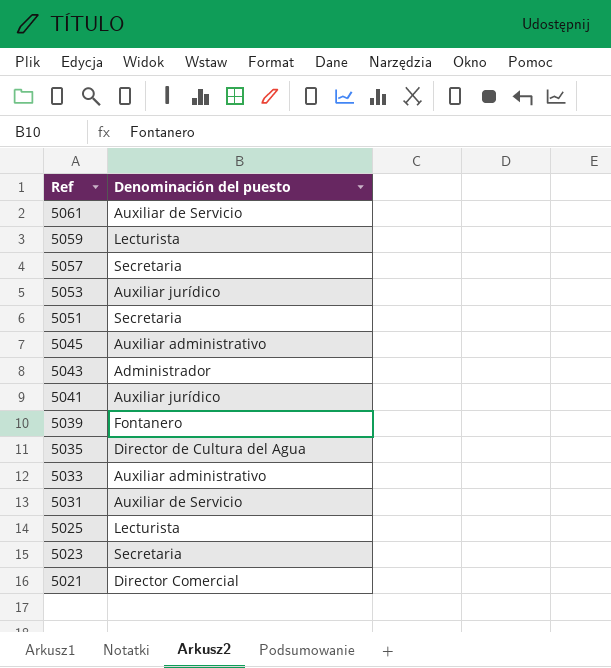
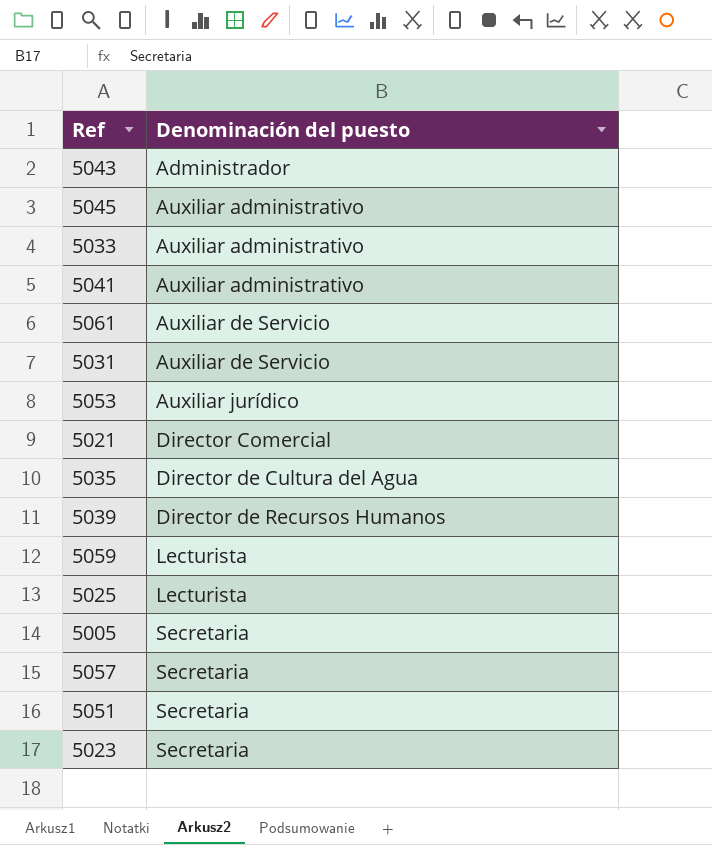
row order: Ref descending -> Denominación del puesto ascending
5041 | Denominación del puesto: Auxiliar jurídico -> Auxiliar administrativo
5039 | Denominación del puesto: Fontanero -> Director de Recursos Humanos
row 5005: none -> Secretaria

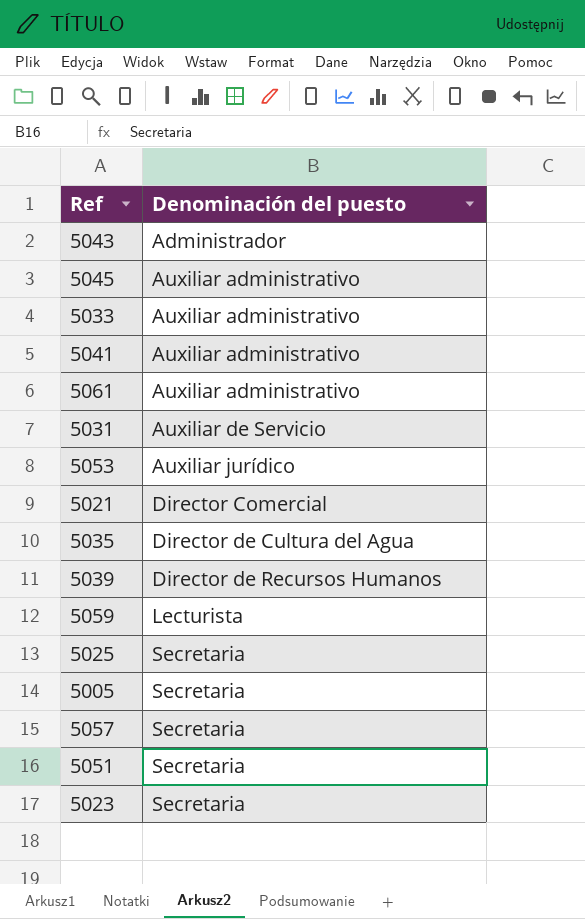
5061 | Denominación del puesto: Auxiliar de Servicio -> Auxiliar administrativo
5025 | Denominación del puesto: Lecturista -> Secretaria

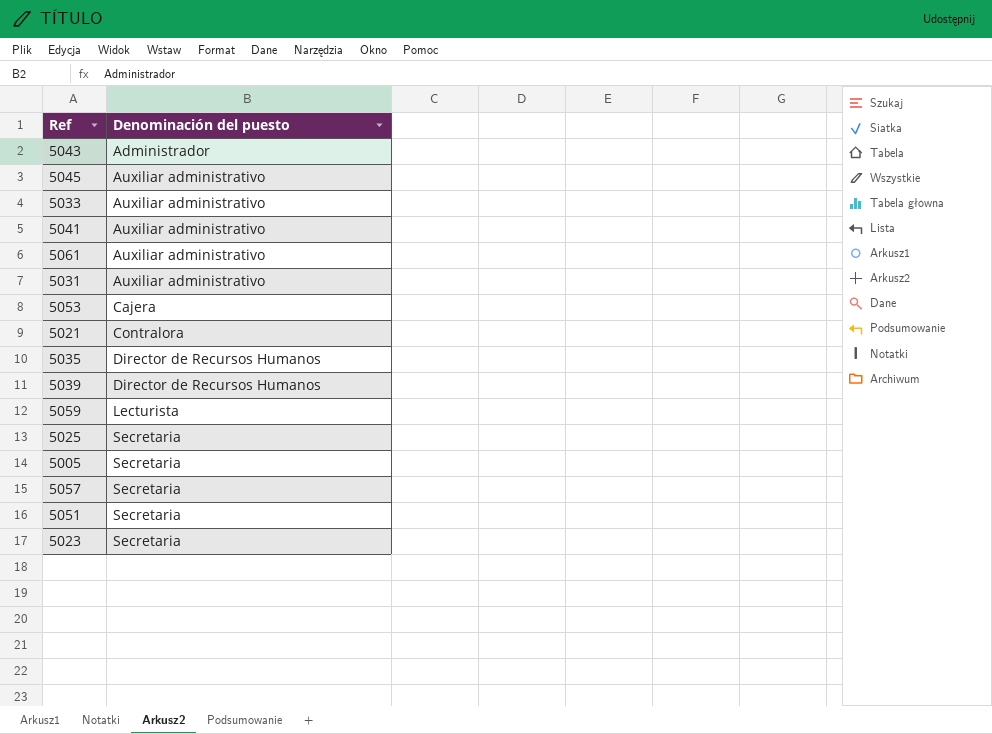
5031 | Denominación del puesto: Auxiliar de Servicio -> Auxiliar administrativo
5053 | Denominación del puesto: Auxiliar jurídico -> Cajera
5021 | Denominación del puesto: Director Comercial -> Contralora
5035 | Denominación del puesto: Director de Cultura del Agua -> Director de Recursos Humanos

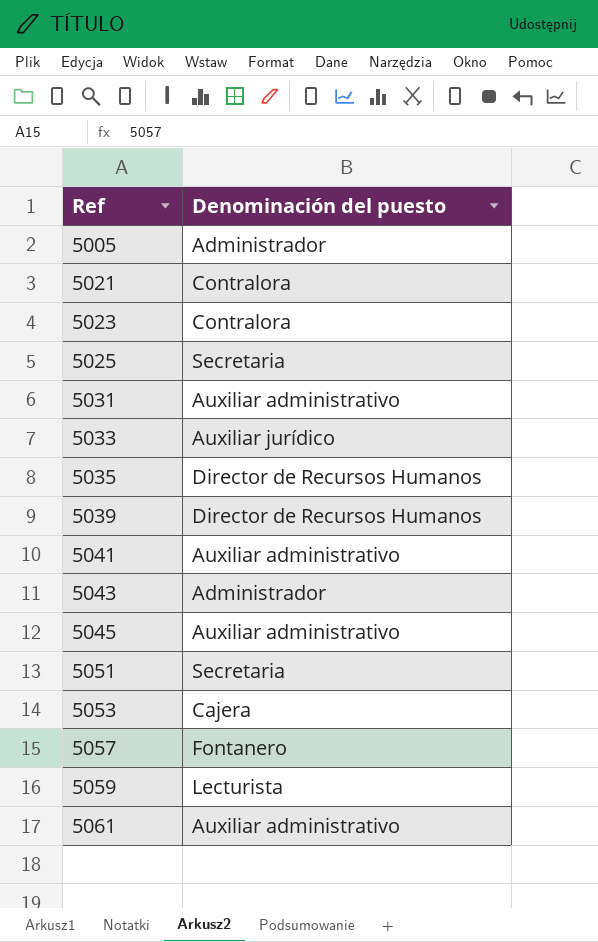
row order: Denominación del puesto ascending -> Ref ascending
5005 | Denominación del puesto: Secretaria -> Administrador
5023 | Denominación del puesto: Secretaria -> Contralora
5033 | Denominación del puesto: Auxiliar administrativo -> Auxiliar jurídico
5057 | Denominación del puesto: Secretaria -> Fontanero

